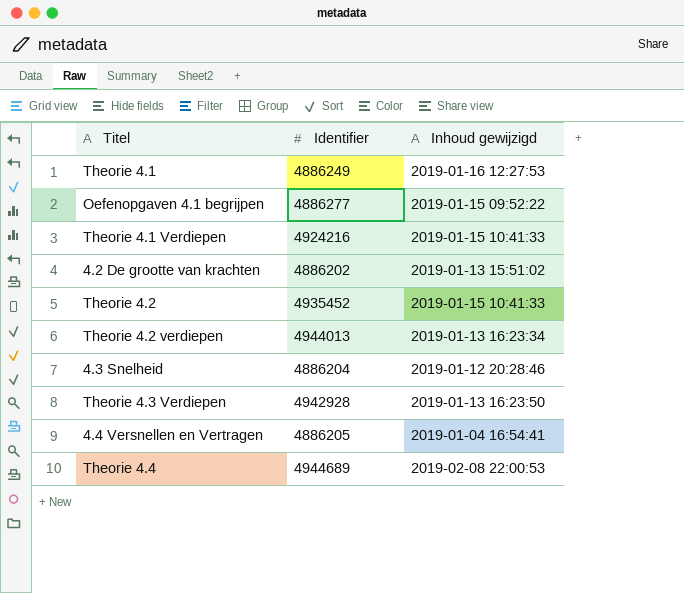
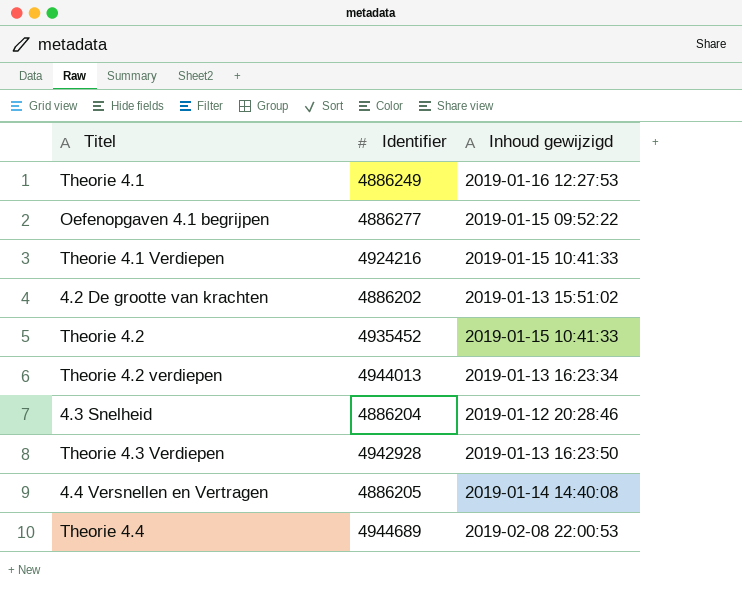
4.4 Versnellen en Vertragen | Inhoud gewijzigd: 2019-01-04 16:54:41 -> 2019-01-14 14:40:08

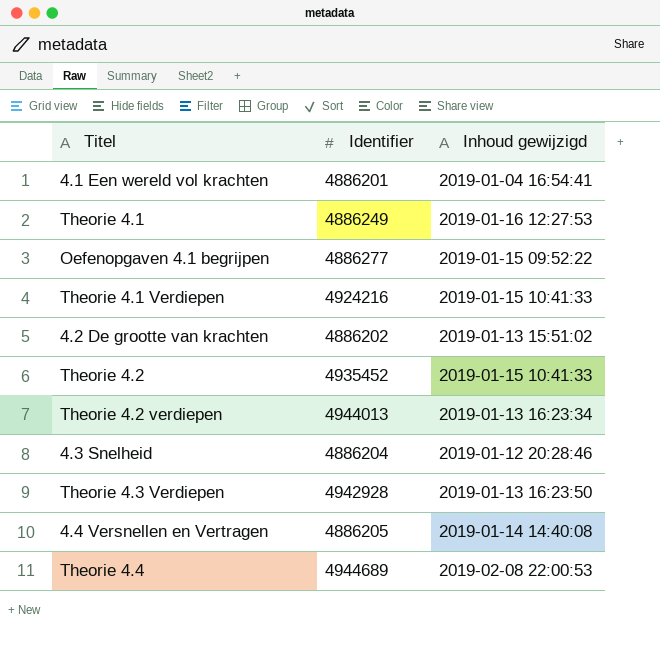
row 4.1 Een wereld vol krachten: none -> 4886201 | 2019-01-04 16:54:41

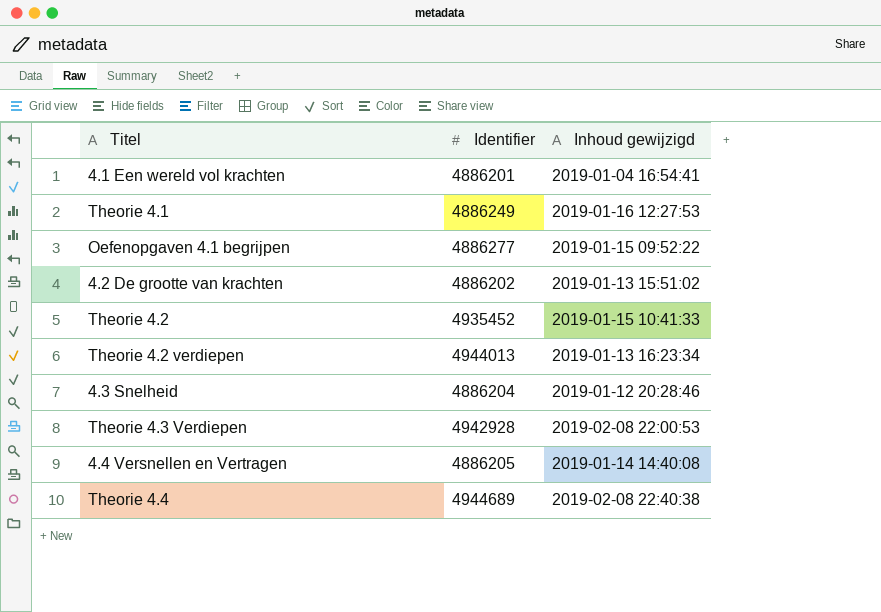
row Theorie 4.1 Verdiepen: 4924216 | 2019-01-15 10:41:33 -> none
Theorie 4.3 Verdiepen | Inhoud gewijzigd: 2019-01-13 16:23:50 -> 2019-02-08 22:00:53
Theorie 4.4 | Inhoud gewijzigd: 2019-02-08 22:00:53 -> 2019-02-08 22:40:38

